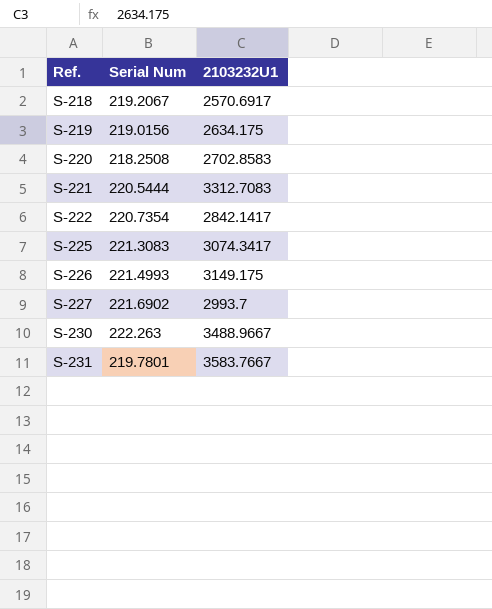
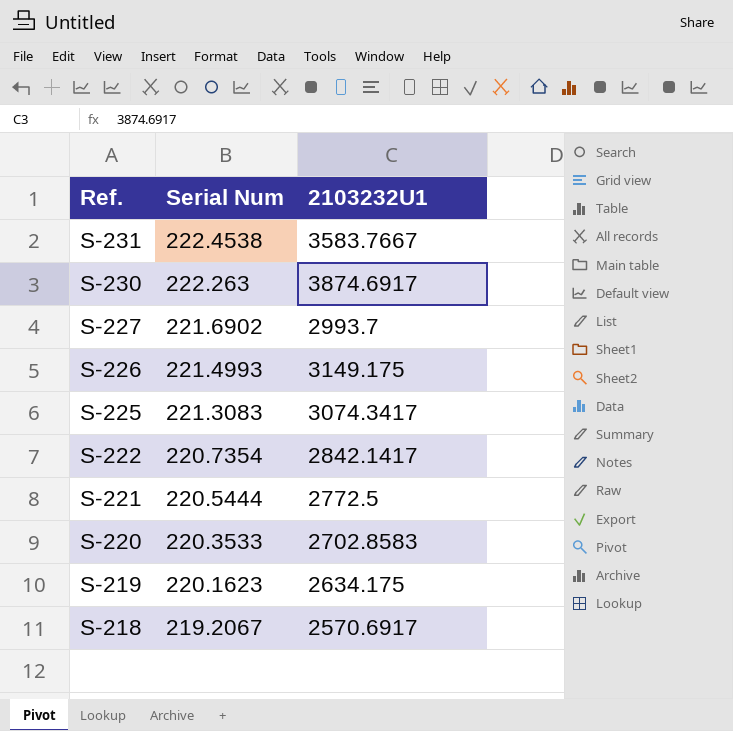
row order: Ref. ascending -> Ref. descending
S-231 | Serial Num: 219.7801 -> 222.4538
S-230 | 2103232U1: 3488.9667 -> 3874.6917
S-221 | 2103232U1: 3312.7083 -> 2772.5
S-220 | Serial Num: 218.2508 -> 220.3533
S-219 | Serial Num: 219.0156 -> 220.1623

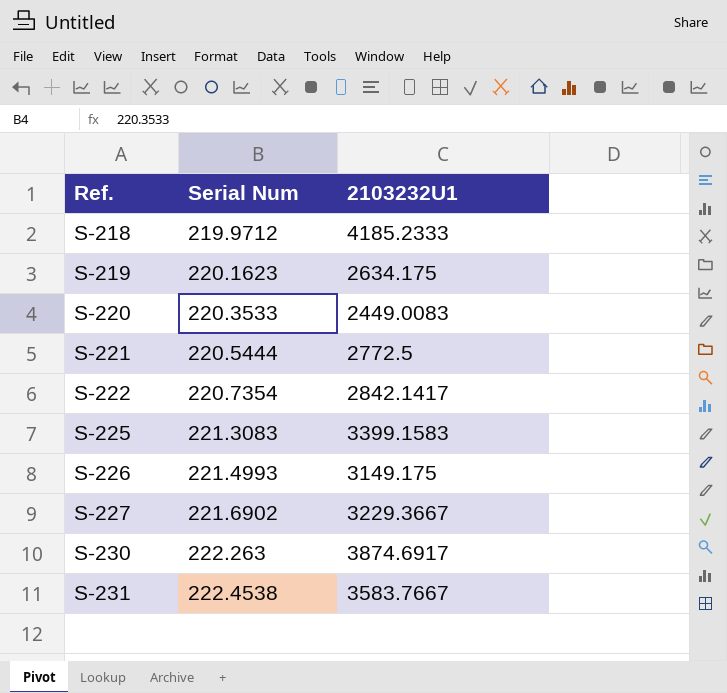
row order: Ref. descending -> Ref. ascending
S-218 | Serial Num: 219.2067 -> 219.9712
S-218 | 2103232U1: 2570.6917 -> 4185.2333
S-220 | 2103232U1: 2702.8583 -> 2449.0083
S-225 | 2103232U1: 3074.3417 -> 3399.1583
S-227 | 2103232U1: 2993.7 -> 3229.3667

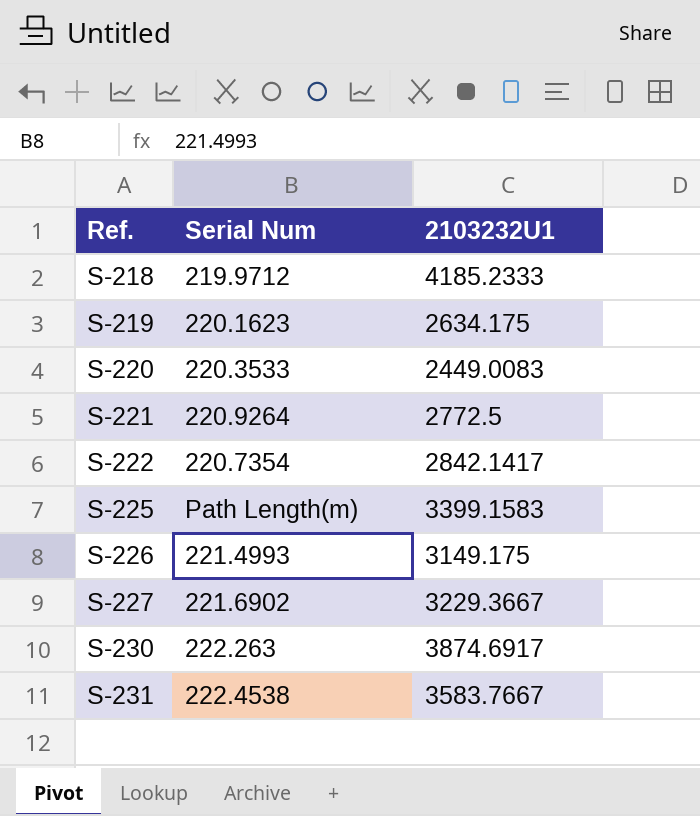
S-221 | Serial Num: 220.5444 -> 220.9264
S-225 | Serial Num: 221.3083 -> Path Length(m)

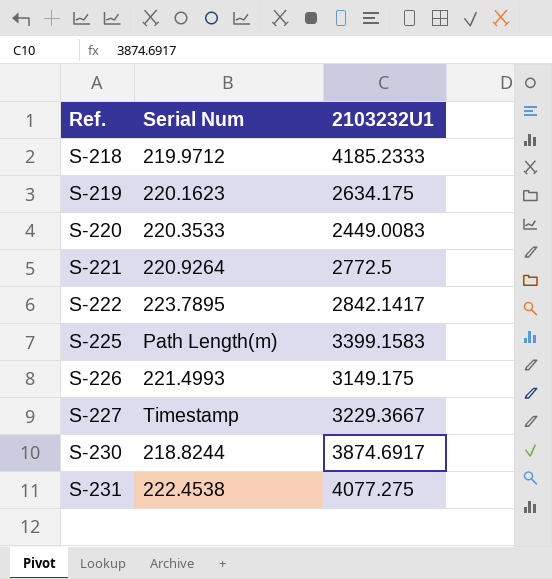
S-222 | Serial Num: 220.7354 -> 223.7895
S-227 | Serial Num: 221.6902 -> Timestamp
S-230 | Serial Num: 222.263 -> 218.8244
S-231 | 2103232U1: 3583.7667 -> 4077.275

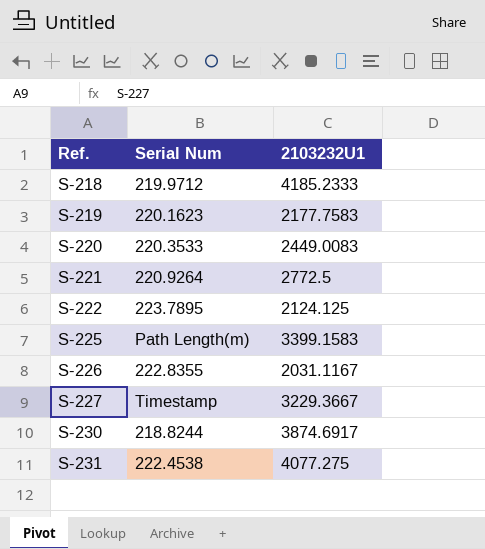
S-219 | 2103232U1: 2634.175 -> 2177.7583
S-222 | 2103232U1: 2842.1417 -> 2124.125
S-226 | Serial Num: 221.4993 -> 222.8355
S-226 | 2103232U1: 3149.175 -> 2031.1167

